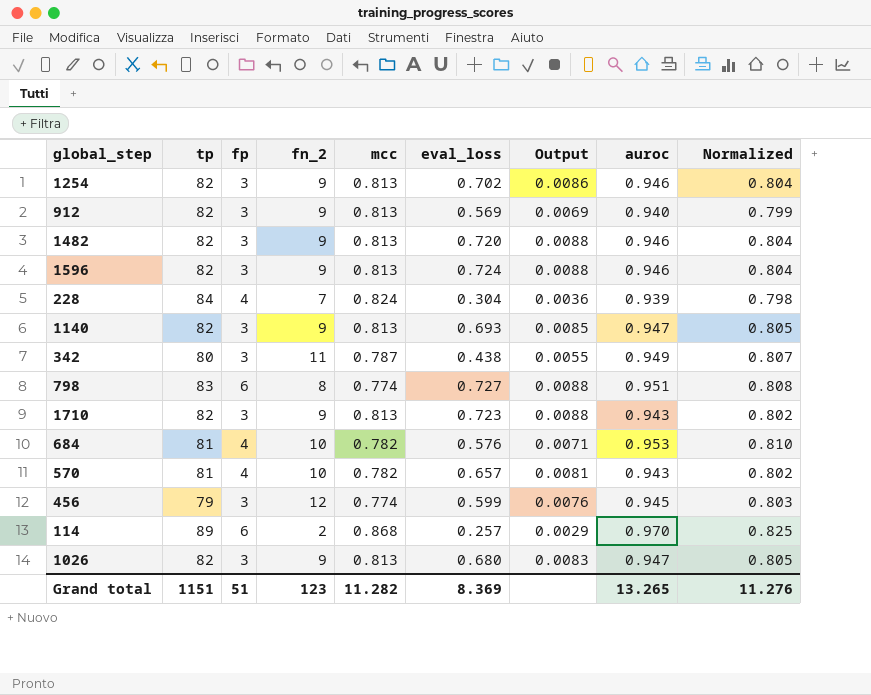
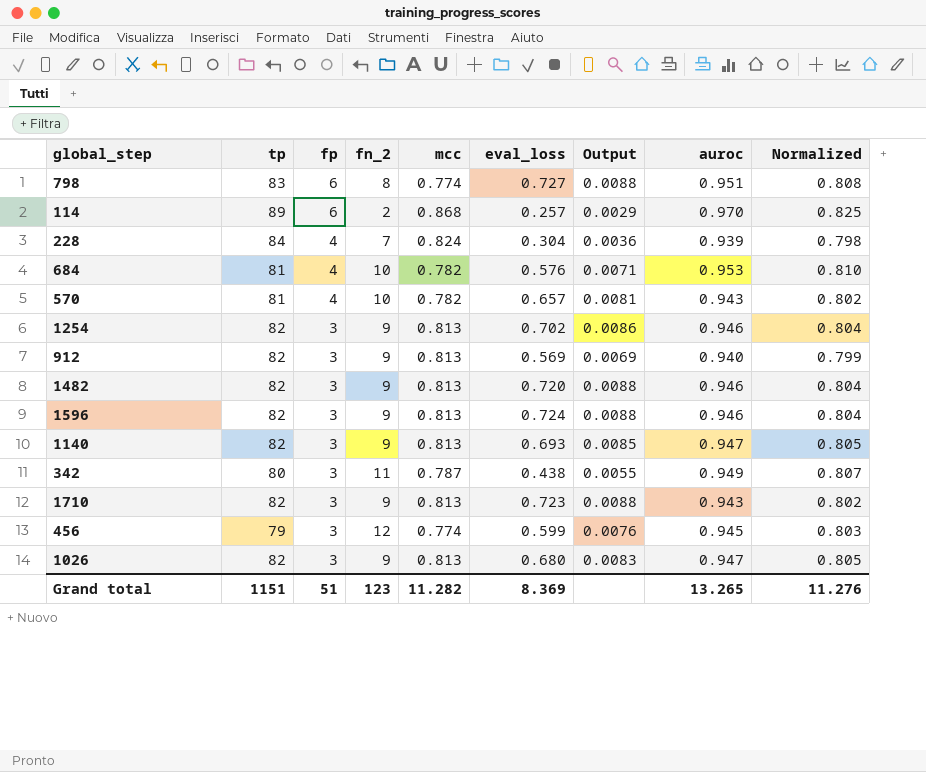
row order: none -> fp descending

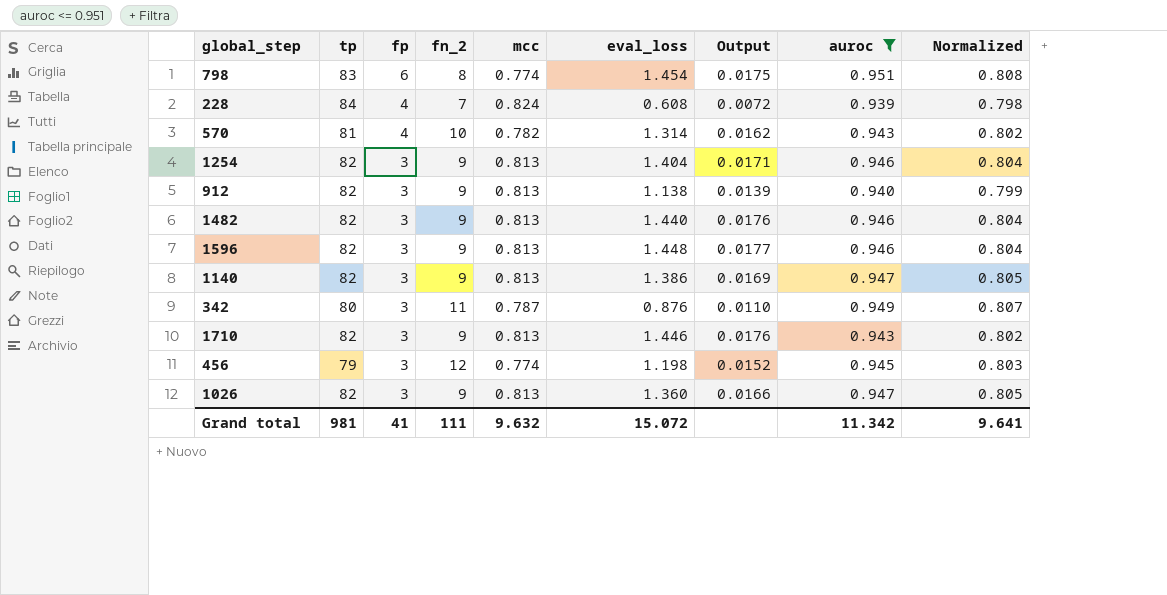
filter: none -> auroc <= 0.951
798 | eval_loss: 0.727 -> 1.454
798 | Output: 0.0088 -> 0.0175
228 | eval_loss: 0.304 -> 0.608
228 | Output: 0.0036 -> 0.0072
570 | eval_loss: 0.657 -> 1.314
570 | Output: 0.0081 -> 0.0162
1254 | eval_loss: 0.702 -> 1.404
1254 | Output: 0.0086 -> 0.0171
912 | eval_loss: 0.569 -> 1.138
912 | Output: 0.0069 -> 0.0139
1482 | eval_loss: 0.720 -> 1.440
1482 | Output: 0.0088 -> 0.0176
1596 | eval_loss: 0.724 -> 1.448
1596 | Output: 0.0088 -> 0.0177
1140 | eval_loss: 0.693 -> 1.386
1140 | Output: 0.0085 -> 0.0169
342 | eval_loss: 0.438 -> 0.876
342 | Output: 0.0055 -> 0.0110
1710 | eval_loss: 0.723 -> 1.446
1710 | Output: 0.0088 -> 0.0176
456 | eval_loss: 0.599 -> 1.198
456 | Output: 0.0076 -> 0.0152
1026 | eval_loss: 0.680 -> 1.360
1026 | Output: 0.0083 -> 0.0166
Grand total | tp: 1151 -> 981
Grand total | fp: 51 -> 41
Grand total | fn_2: 123 -> 111
Grand total | mcc: 11.282 -> 9.632
Grand total | eval_loss: 8.369 -> 15.072
Grand total | auroc: 13.265 -> 11.342
Grand total | Normalized: 11.276 -> 9.641

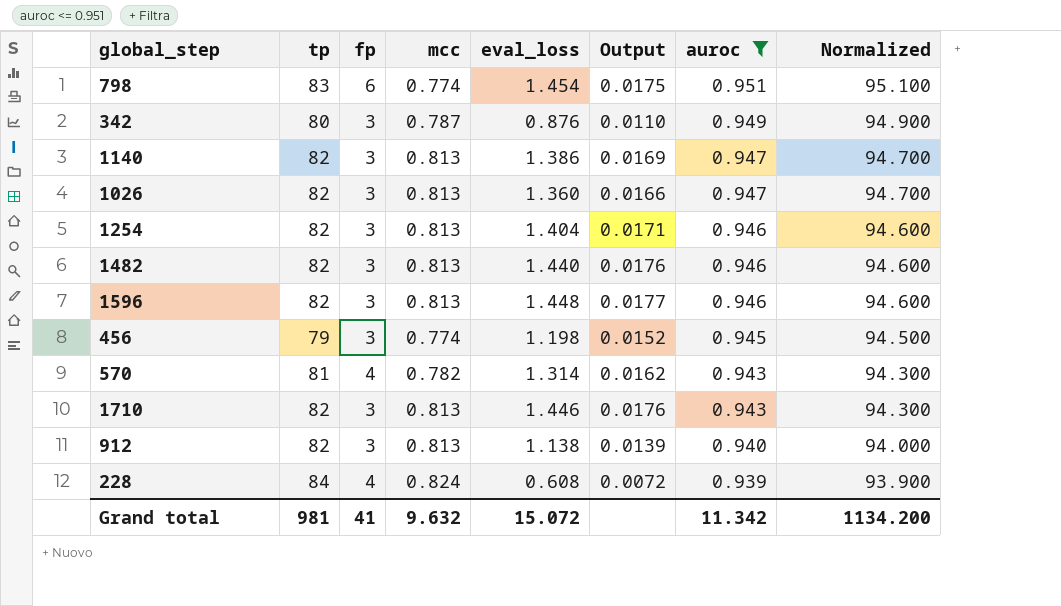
row order: fp descending -> auroc descending
column fn_2 | position: 4 -> none
column Normalized | formula: [auroc] * 0.85 -> [auroc] * 100
Grand total | Normalized: 9.641 -> 1134.200

